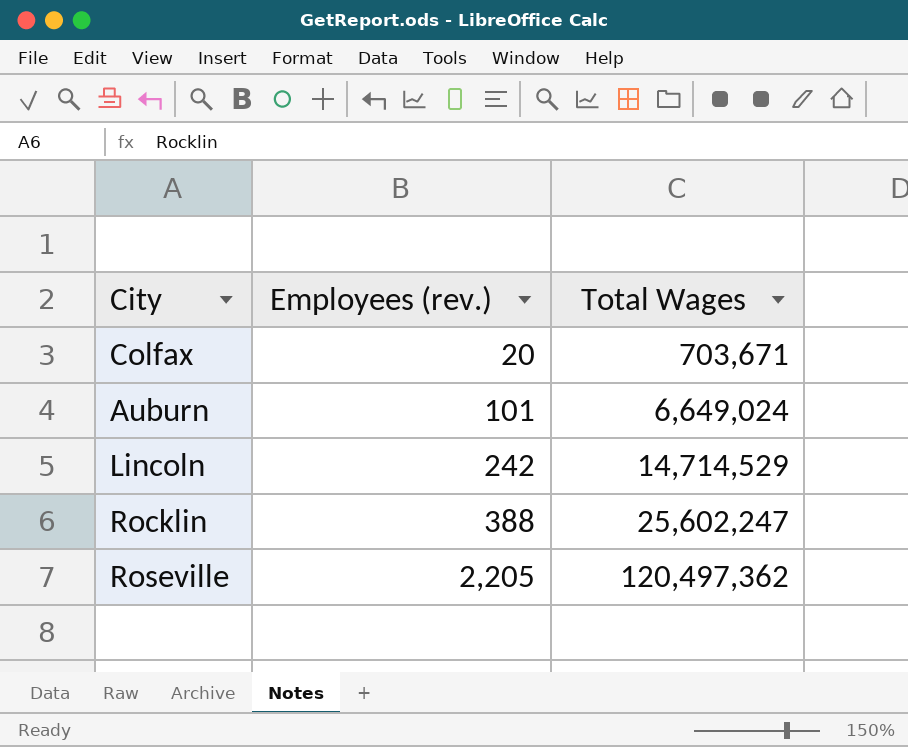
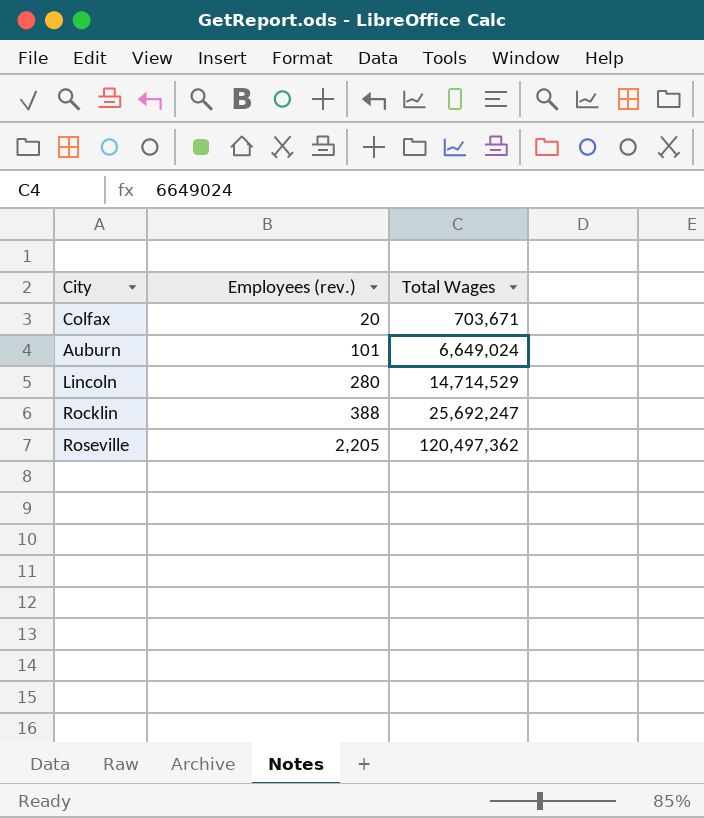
Lincoln | Employees (rev.): 242 -> 280
Rocklin | Total Wages: 25,602,247 -> 25,692,247

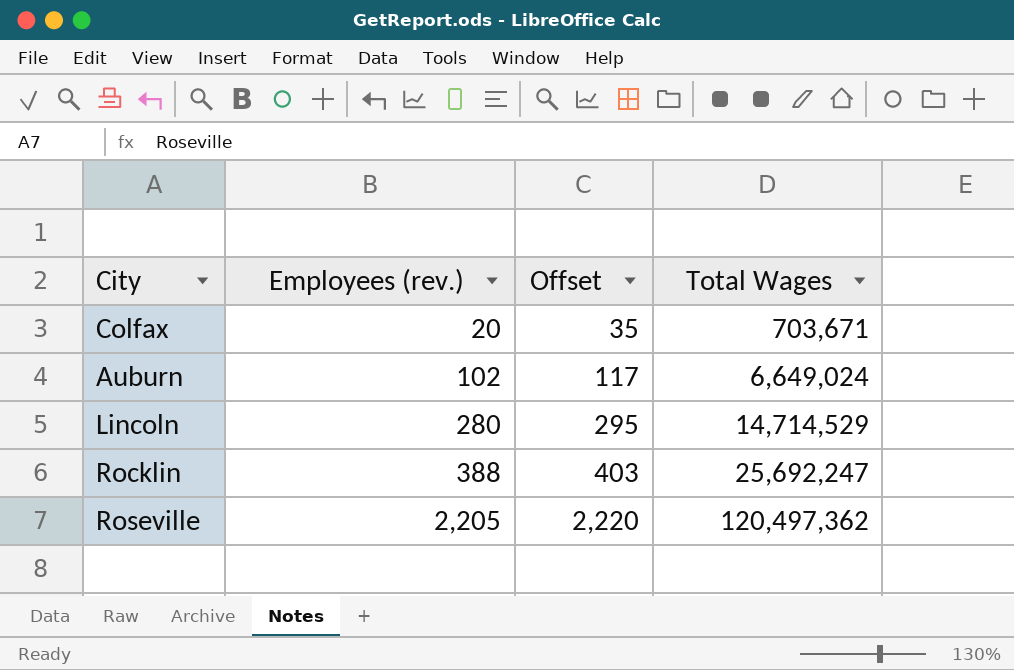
column Offset | formula: none -> [Employees (rev.)] + 15
Auburn | Employees (rev.): 101 -> 102

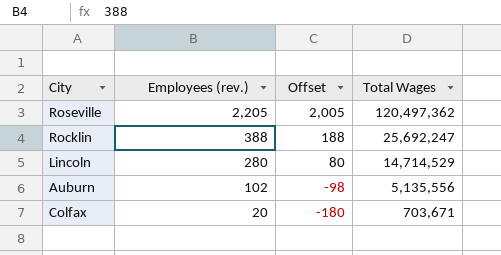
row order: Employees (rev.) ascending -> Employees (rev.) descending
column Offset | formula: [Employees (rev.)] + 15 -> [Employees (rev.)] - 200
Auburn | Total Wages: 6,649,024 -> 5,135,556

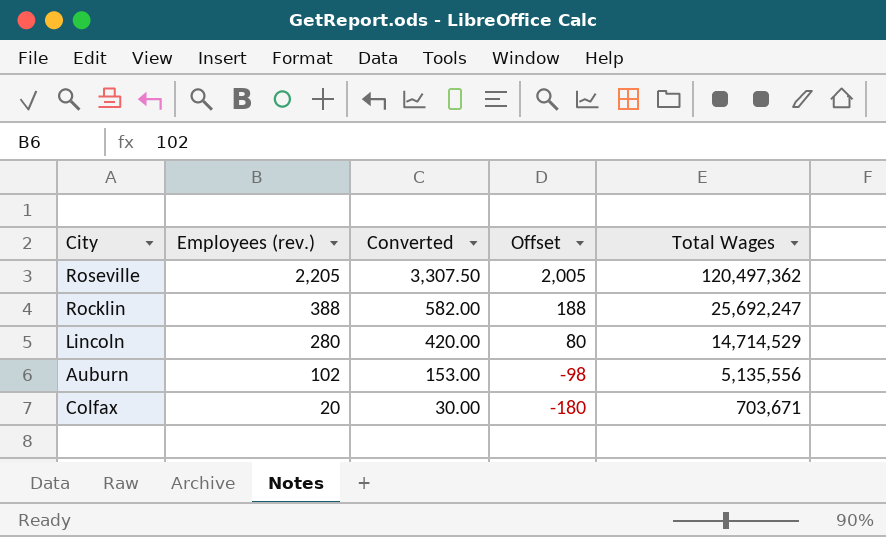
column Converted | formula: none -> [Employees (rev.)] * 1.5

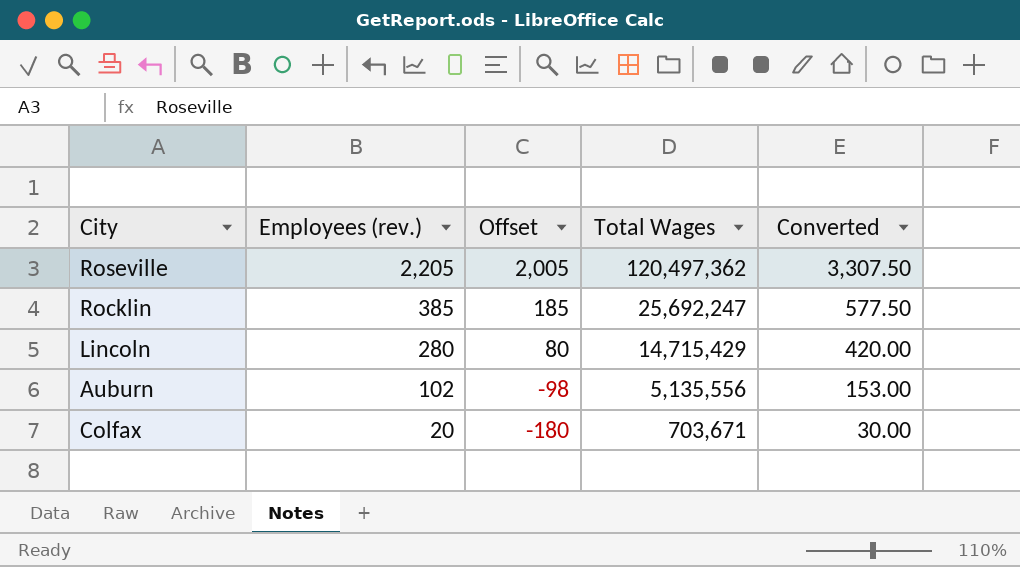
column Converted | position: 3 -> 5
Rocklin | Employees (rev.): 388 -> 385
Rocklin | Offset: 188 -> 185
Rocklin | Converted: 582.00 -> 577.50
Lincoln | Total Wages: 14,714,529 -> 14,715,429

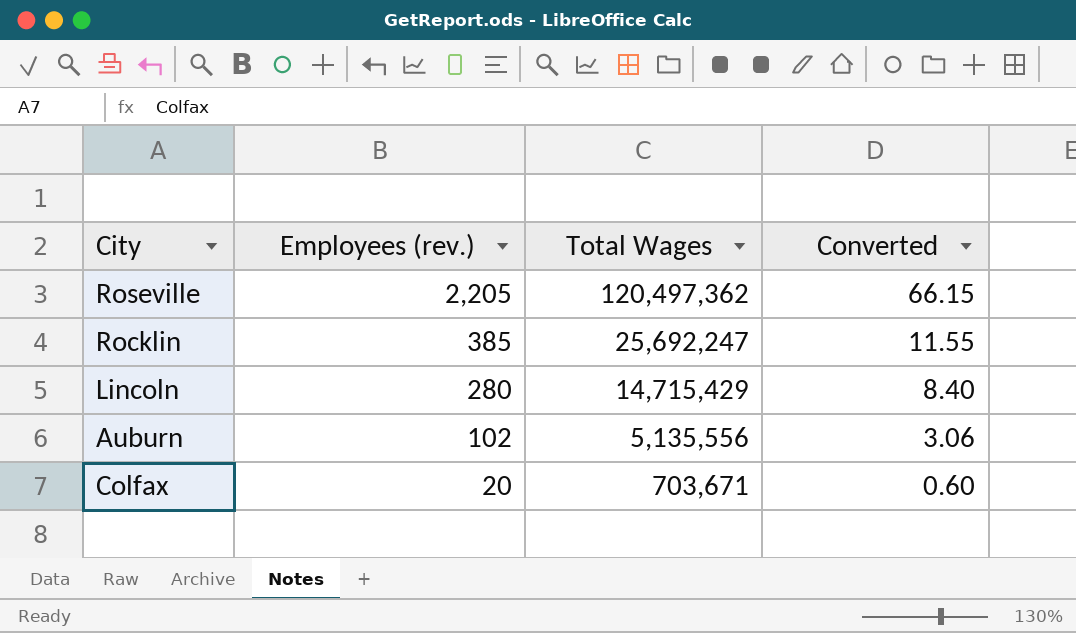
column Offset | formula: [Employees (rev.)] - 200 -> none
column Converted | formula: [Employees (rev.)] * 1.5 -> [Employees (rev.)] * 0.03

